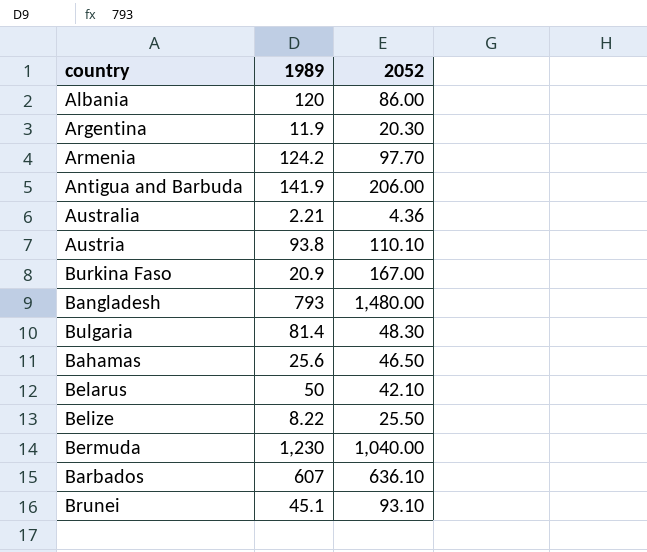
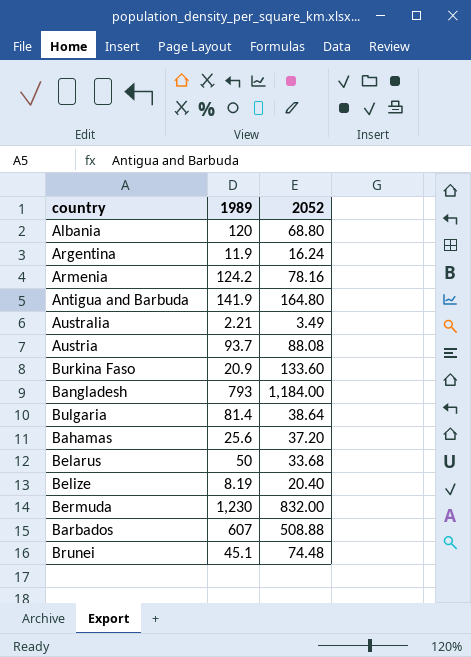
Albania | 2052: 86.00 -> 68.80
Argentina | 2052: 20.30 -> 16.24
Armenia | 2052: 97.70 -> 78.16
Antigua and Barbuda | 2052: 206.00 -> 164.80
Australia | 2052: 4.36 -> 3.49
Austria | 1989: 93.8 -> 93.7
Austria | 2052: 110.10 -> 88.08
Burkina Faso | 2052: 167.00 -> 133.60
Bangladesh | 2052: 1,480.00 -> 1,184.00
Bulgaria | 2052: 48.30 -> 38.64
Bahamas | 2052: 46.50 -> 37.20
Belarus | 2052: 42.10 -> 33.68
Belize | 1989: 8.22 -> 8.19
Belize | 2052: 25.50 -> 20.40
Bermuda | 2052: 1,040.00 -> 832.00
Barbados | 2052: 636.10 -> 508.88
Brunei | 2052: 93.10 -> 74.48

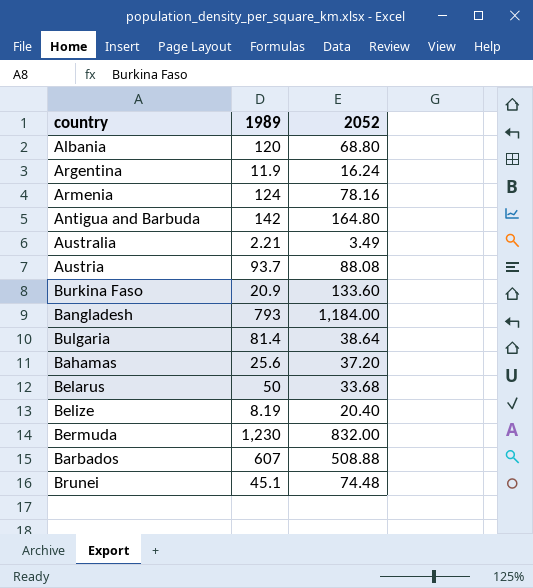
Armenia | 1989: 124.2 -> 124
Antigua and Barbuda | 1989: 141.9 -> 142

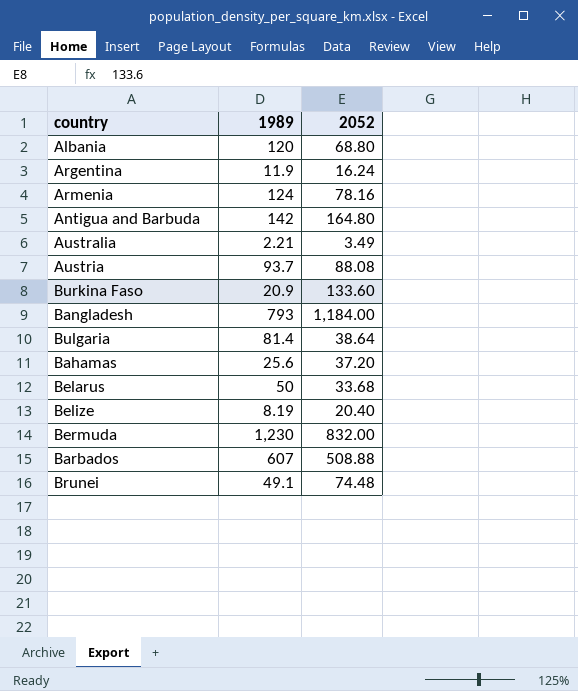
Brunei | 1989: 45.1 -> 49.1

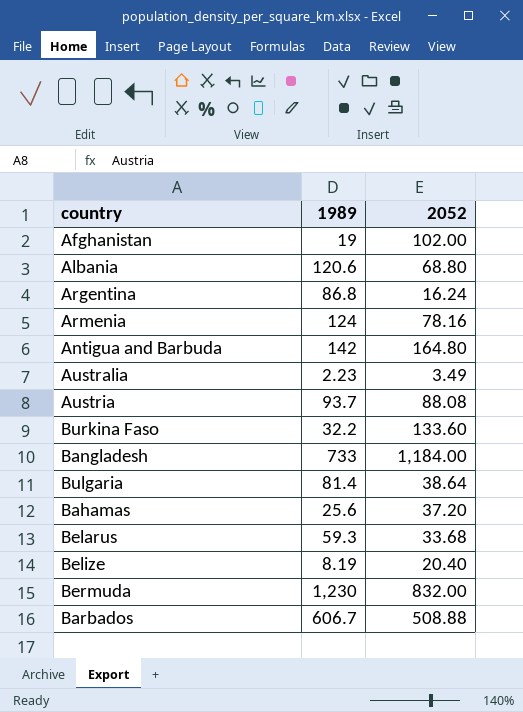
row Brunei: 49.1 | 74.48 -> none
row Afghanistan: none -> 19 | 102.00
Albania | 1989: 120 -> 120.6
Argentina | 1989: 11.9 -> 86.8
Australia | 1989: 2.21 -> 2.23
Burkina Faso | 1989: 20.9 -> 32.2
Bangladesh | 1989: 793 -> 733
Belarus | 1989: 50 -> 59.3
Barbados | 1989: 607 -> 606.7

